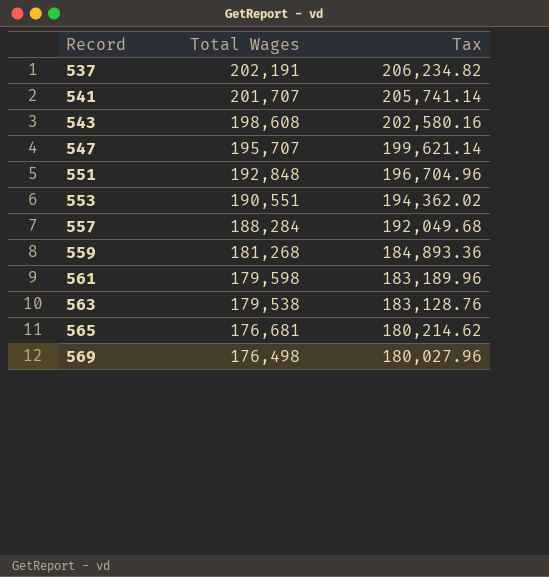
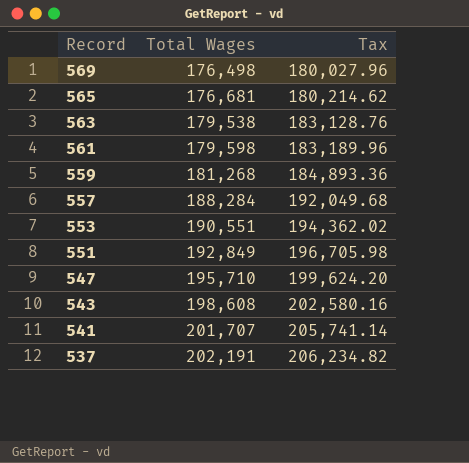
row order: Record ascending -> Record descending
551 | Total Wages: 192,848 -> 192,849
551 | Tax: 196,704.96 -> 196,705.98
547 | Total Wages: 195,707 -> 195,710
547 | Tax: 199,621.14 -> 199,624.20

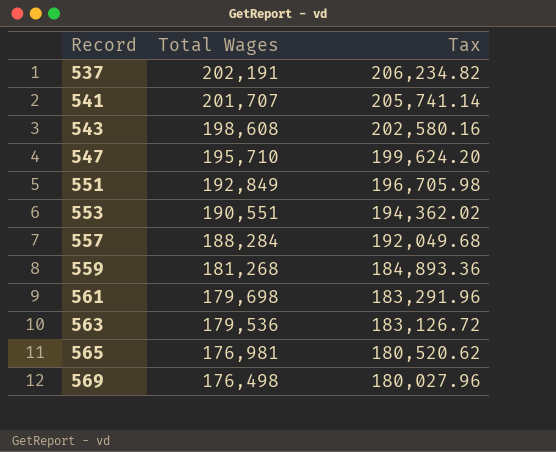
row order: Record descending -> Record ascending
561 | Total Wages: 179,598 -> 179,698
561 | Tax: 183,189.96 -> 183,291.96
563 | Total Wages: 179,538 -> 179,536
563 | Tax: 183,128.76 -> 183,126.72
565 | Total Wages: 176,681 -> 176,981
565 | Tax: 180,214.62 -> 180,520.62

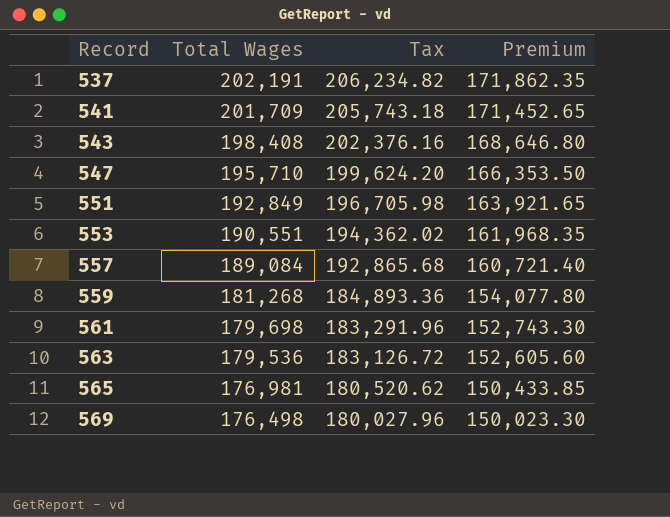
column Premium | formula: none -> [Total Wages] * 0.85
541 | Total Wages: 201,707 -> 201,709
541 | Tax: 205,741.14 -> 205,743.18
543 | Total Wages: 198,608 -> 198,408
543 | Tax: 202,580.16 -> 202,376.16
557 | Total Wages: 188,284 -> 189,084
557 | Tax: 192,049.68 -> 192,865.68

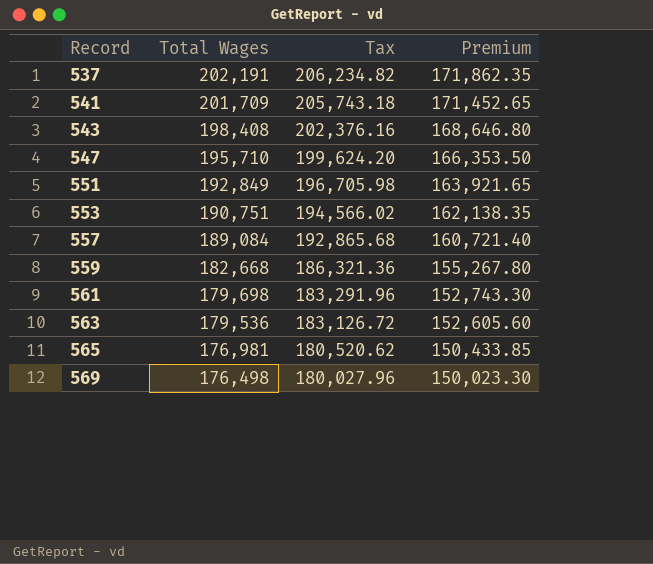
553 | Total Wages: 190,551 -> 190,751
553 | Tax: 194,362.02 -> 194,566.02
553 | Premium: 161,968.35 -> 162,138.35
559 | Total Wages: 181,268 -> 182,668
559 | Tax: 184,893.36 -> 186,321.36
559 | Premium: 154,077.80 -> 155,267.80

